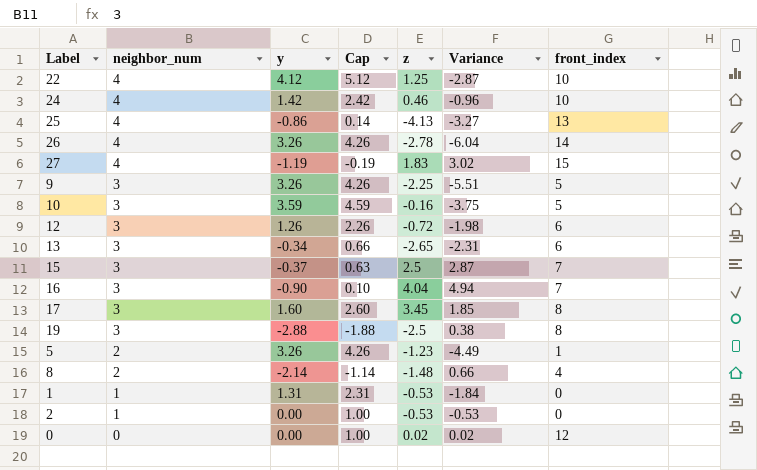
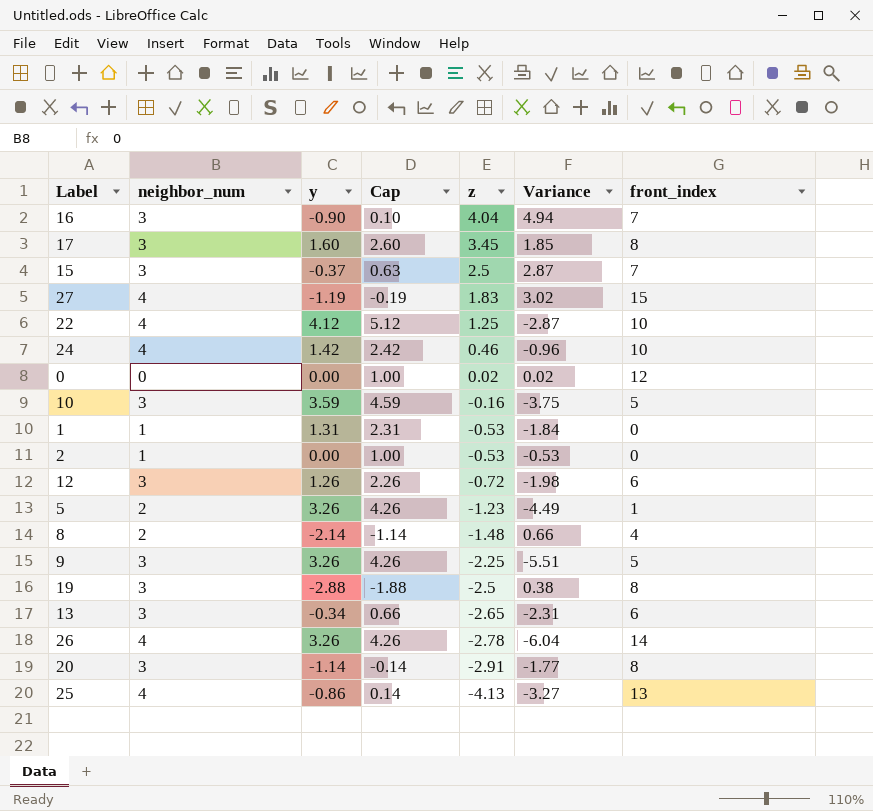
row order: neighbor_num descending -> z descending
row 20: none -> 3 | -1.14 | -0.14 | -2.91 | -1.77 | 8

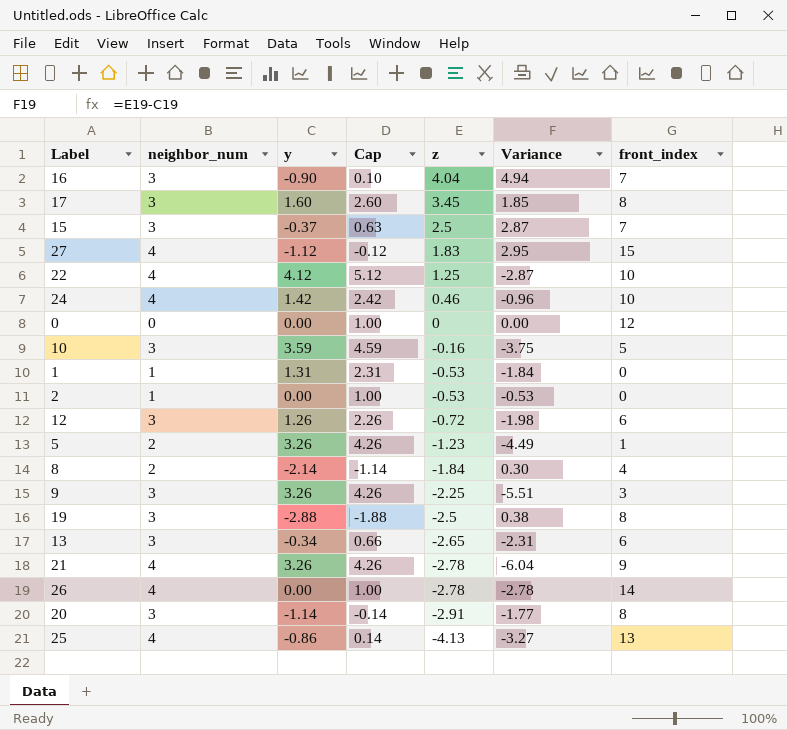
27 | y: -1.19 -> -1.12
27 | Cap: -0.19 -> -0.12
27 | Variance: 3.02 -> 2.95
0 | z: 0.02 -> 0
0 | Variance: 0.02 -> 0.00
8 | z: -1.48 -> -1.84
8 | Variance: 0.66 -> 0.30
9 | front_index: 5 -> 3
row 21: none -> 4 | 3.26 | 4.26 | -2.78 | -6.04 | 9
26 | y: 3.26 -> 0.00
26 | Cap: 4.26 -> 1.00
26 | Variance: -6.04 -> -2.78

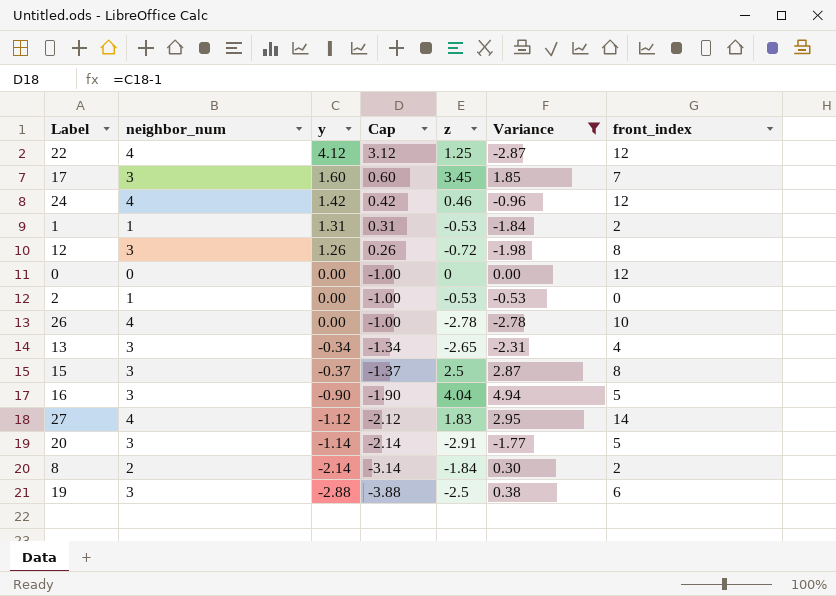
filter: none -> Variance >= -2.87
row order: z descending -> y descending
column Cap | formula: [y] + 1 -> [y] - 1
22 | front_index: 10 -> 12
17 | front_index: 8 -> 7
24 | front_index: 10 -> 12
1 | front_index: 0 -> 2
12 | front_index: 6 -> 8
26 | front_index: 14 -> 10
13 | front_index: 6 -> 4
15 | front_index: 7 -> 8
16 | front_index: 7 -> 5
27 | front_index: 15 -> 14
20 | front_index: 8 -> 5
8 | front_index: 4 -> 2
19 | front_index: 8 -> 6

